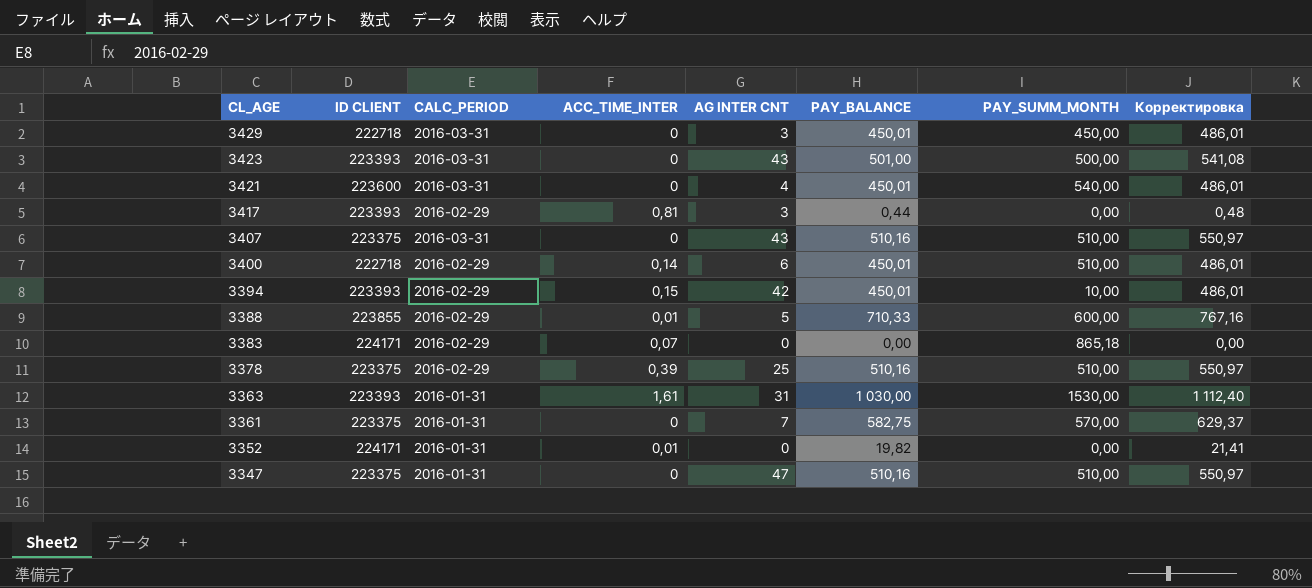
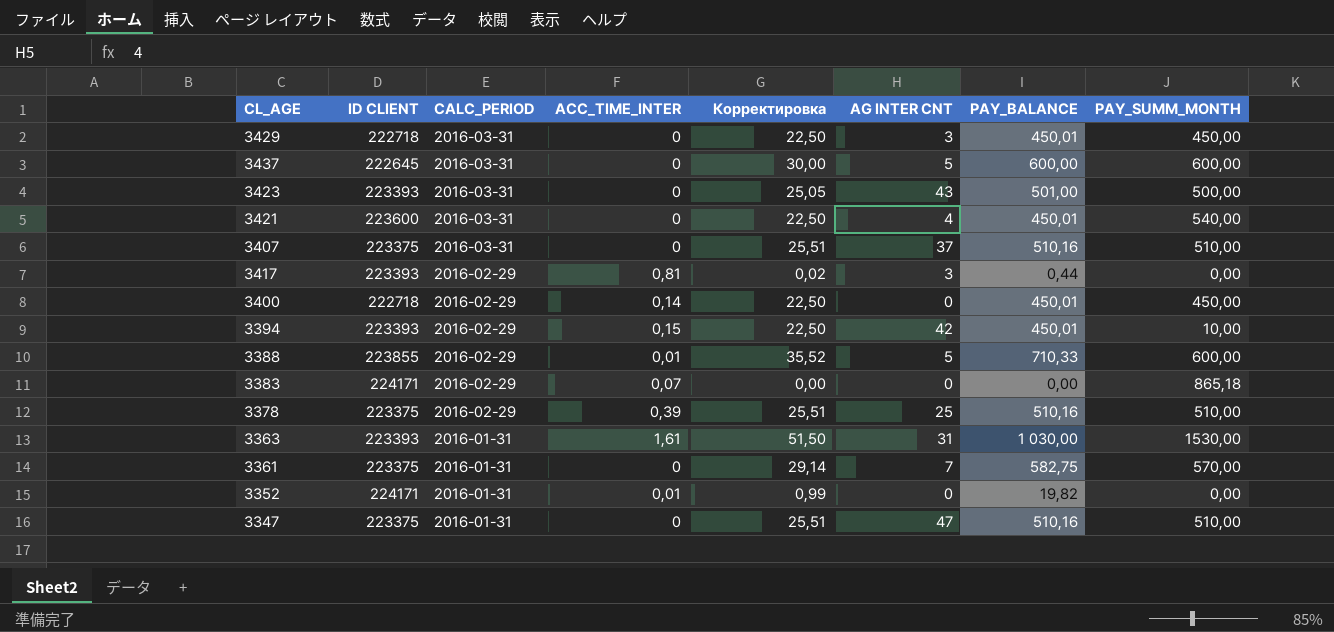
row order: CL_AGE descending -> CALC_PERIOD descending
column Корректировка | formula: [PAY_BALANCE] * 1,08 -> [PAY_BALANCE] * 0,05
column Корректировка | position: 8 -> 5
row 3437: none -> 222645 | 2016-03-31 | 0 | 30,00 | 5 | 600,00 | 600,00
3407 | AG INTER CNT: 43 -> 37
3400 | AG INTER CNT: 6 -> 0
3400 | PAY_SUMM_MONTH: 510,00 -> 450,00

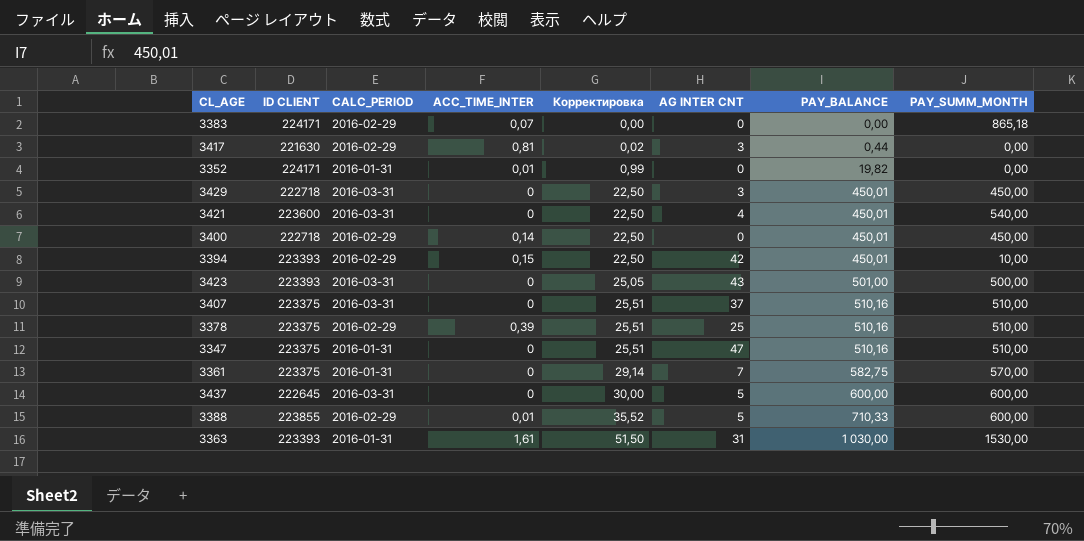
row order: CALC_PERIOD descending -> Корректировка ascending
3417 | ID CLIENT: 223393 -> 221630

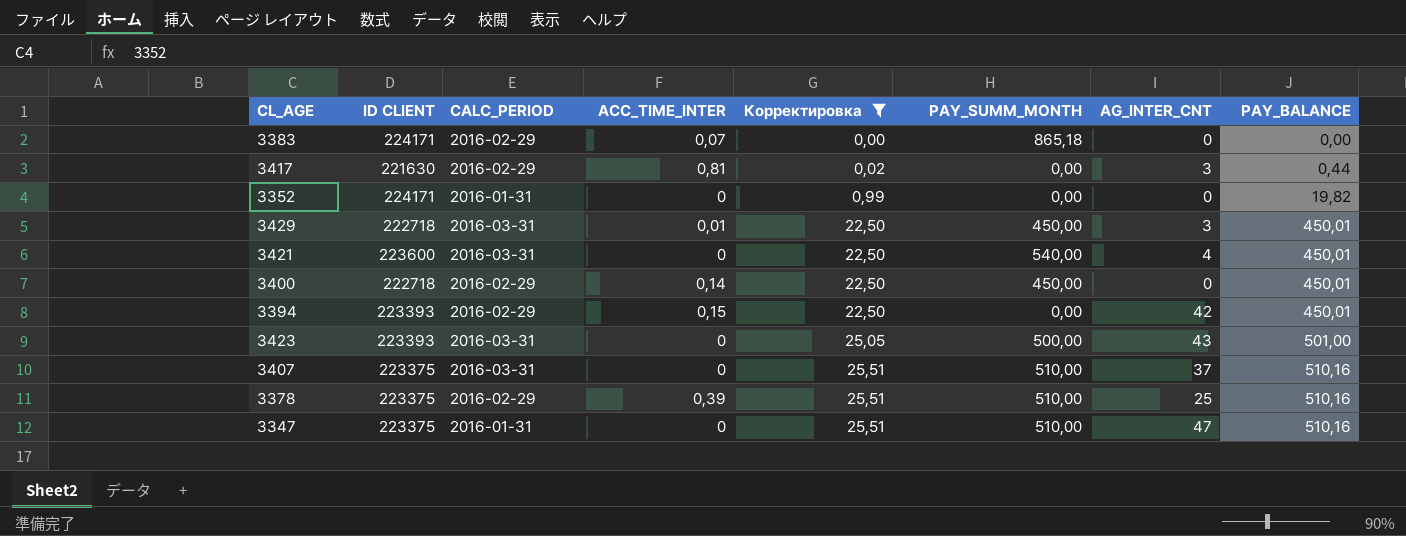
filter: none -> Корректировка <= 25,51
column PAY_SUMM_MONTH | position: 8 -> 6
column name: AG INTER CNT -> AG_INTER_CNT
3352 | ACC_TIME_INTER: 0,01 -> 0
3429 | ACC_TIME_INTER: 0 -> 0,01
3394 | PAY_SUMM_MONTH: 10,00 -> 0,00

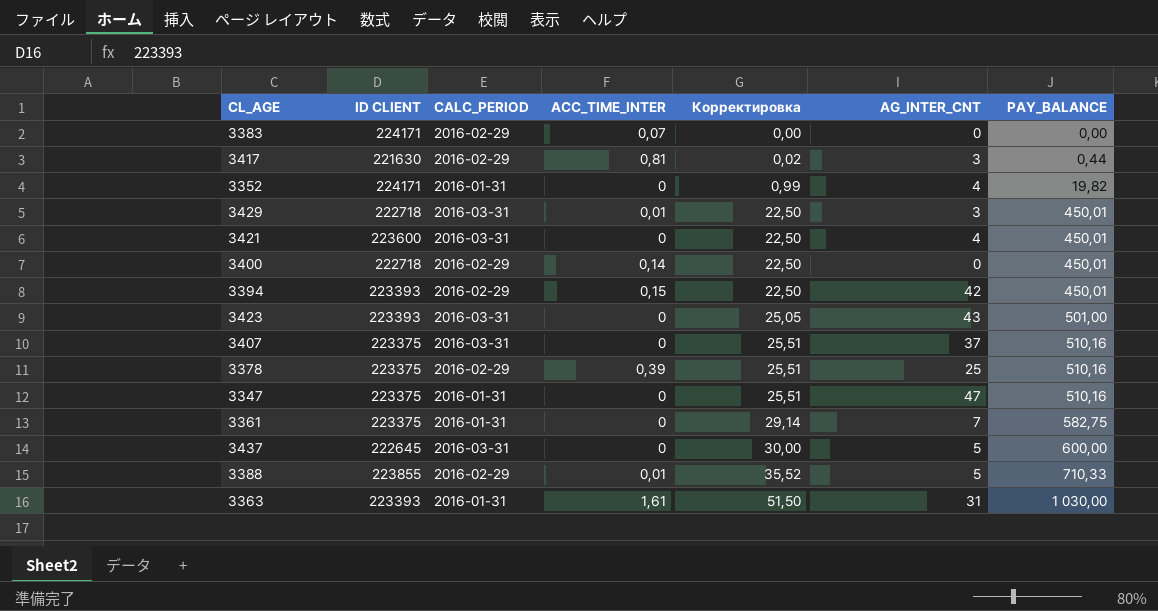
filter: Корректировка <= 25,51 -> none
column PAY_SUMM_MONTH | position: 6 -> none
3352 | AG_INTER_CNT: 0 -> 4

